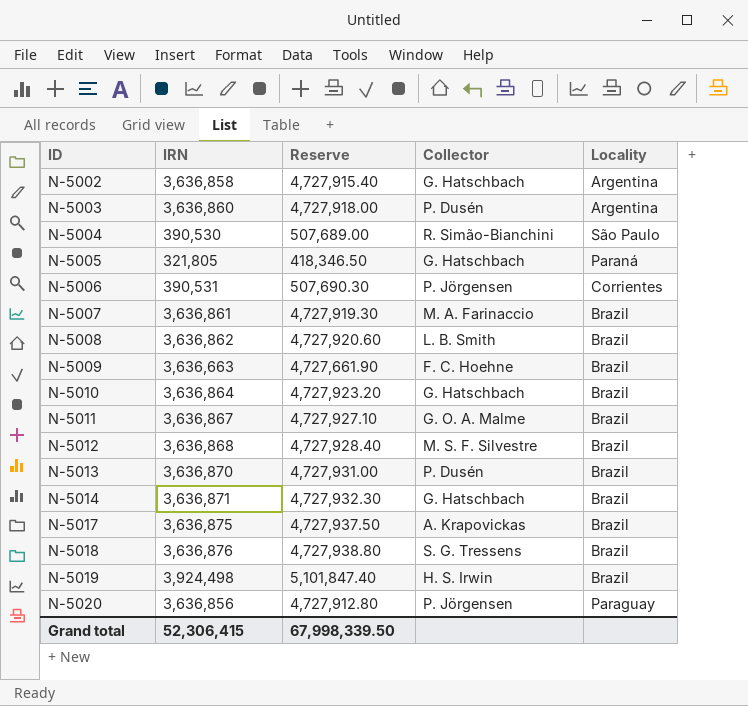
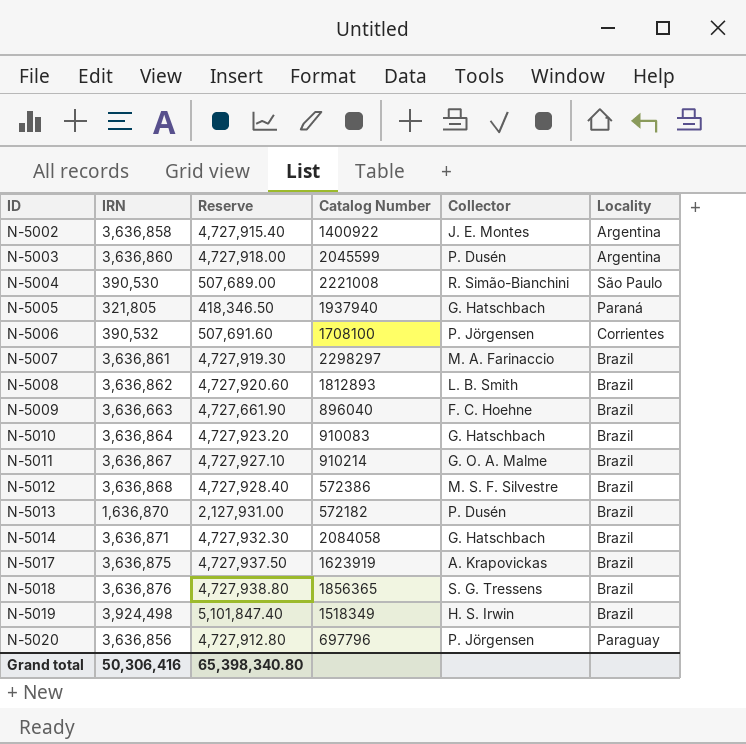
column Catalog Number | position: none -> 4
N-5002 | Collector: G. Hatschbach -> J. E. Montes
N-5006 | IRN: 390,531 -> 390,532
N-5006 | Reserve: 507,690.30 -> 507,691.60
N-5013 | IRN: 3,636,870 -> 1,636,870
N-5013 | Reserve: 4,727,931.00 -> 2,127,931.00
Grand total | IRN: 52,306,415 -> 50,306,416
Grand total | Reserve: 67,998,339.50 -> 65,398,340.80

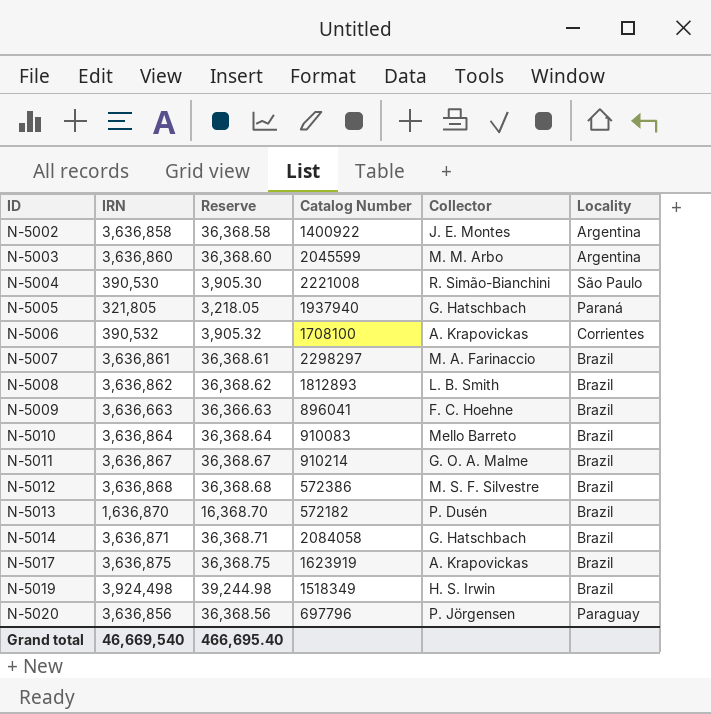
column Reserve | formula: [IRN] * 1.3 -> [IRN] * 0.01
row N-5018: 3,636,876 | 4,727,938.80 | 1856365 | S. G. Tressens | Brazil -> none
N-5003 | Collector: P. Dusén -> M. M. Arbo
N-5006 | Collector: P. Jörgensen -> A. Krapovickas
N-5009 | Catalog Number: 896040 -> 896041
N-5010 | Collector: G. Hatschbach -> Mello Barreto
Grand total | IRN: 50,306,416 -> 46,669,540
Grand total | Reserve: 65,398,340.80 -> 466,695.40

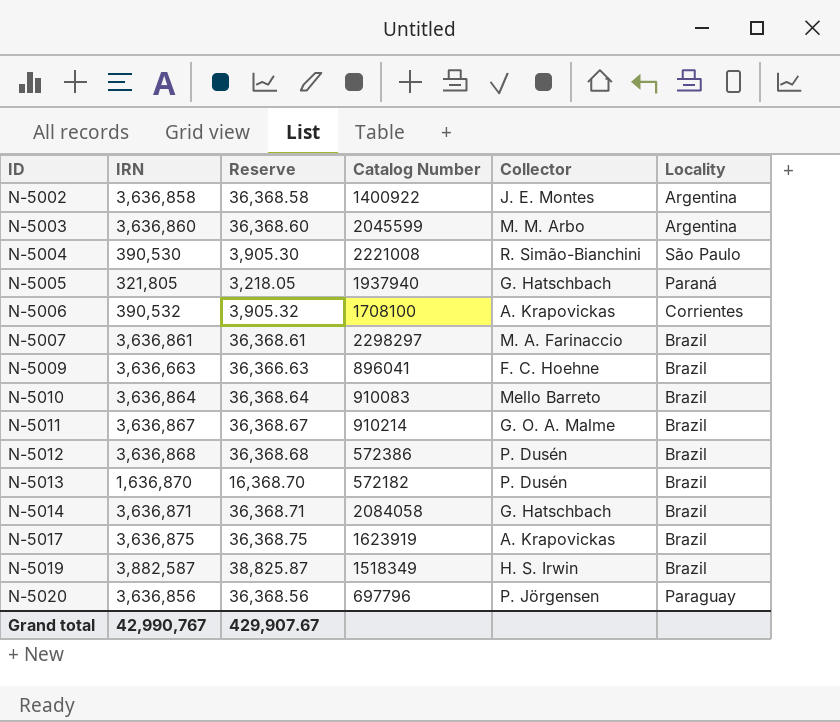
row N-5008: 3,636,862 | 36,368.62 | 1812893 | L. B. Smith | Brazil -> none
N-5012 | Collector: M. S. F. Silvestre -> P. Dusén
N-5019 | IRN: 3,924,498 -> 3,882,587
N-5019 | Reserve: 39,244.98 -> 38,825.87
Grand total | IRN: 46,669,540 -> 42,990,767
Grand total | Reserve: 466,695.40 -> 429,907.67

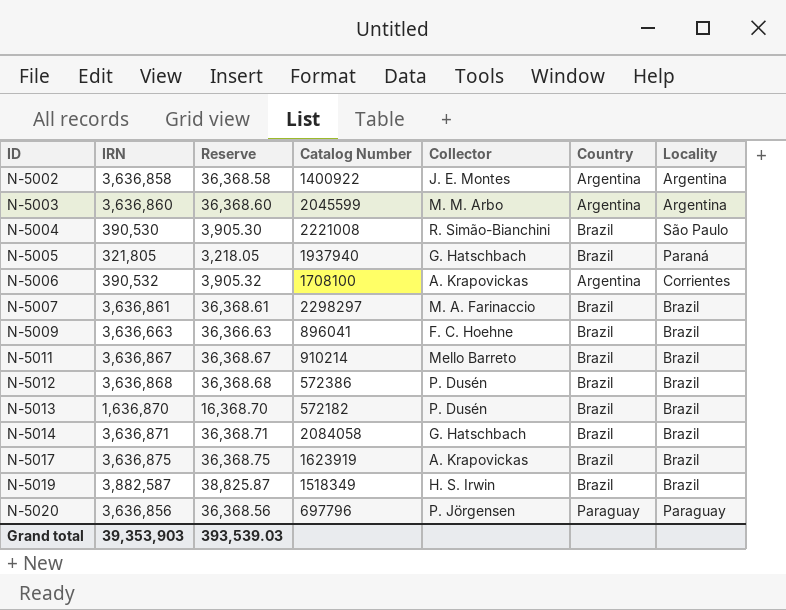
column Country | position: none -> 6
row N-5010: 3,636,864 | 36,368.64 | 910083 | Mello Barreto | Brazil -> none
N-5011 | Collector: G. O. A. Malme -> Mello Barreto
Grand total | IRN: 42,990,767 -> 39,353,903
Grand total | Reserve: 429,907.67 -> 393,539.03

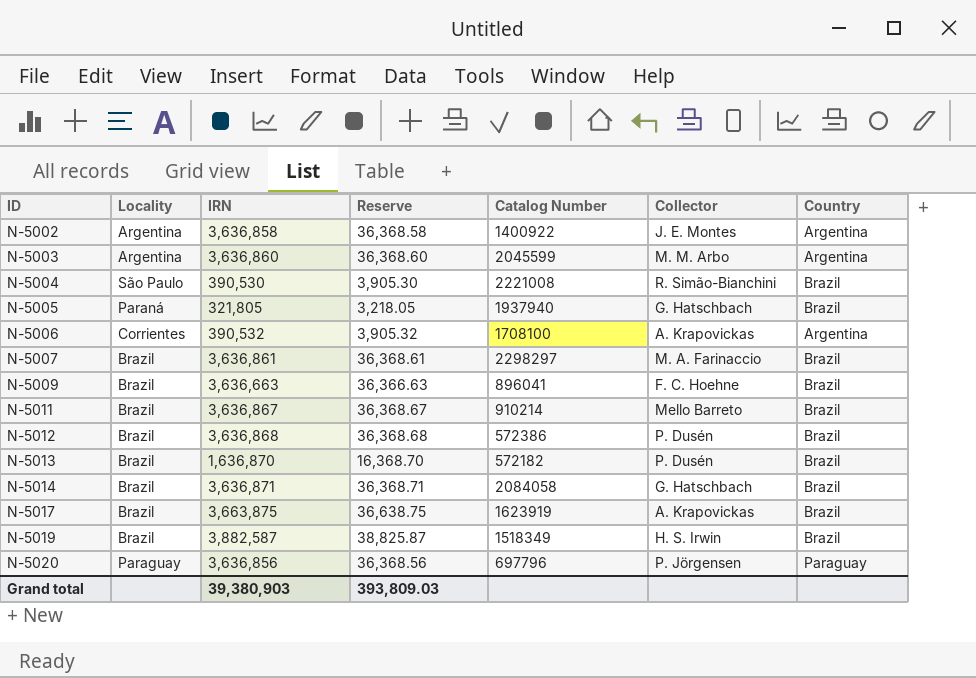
column Locality | position: 7 -> 2
N-5017 | IRN: 3,636,875 -> 3,663,875
N-5017 | Reserve: 36,368.75 -> 36,638.75
Grand total | IRN: 39,353,903 -> 39,380,903
Grand total | Reserve: 393,539.03 -> 393,809.03

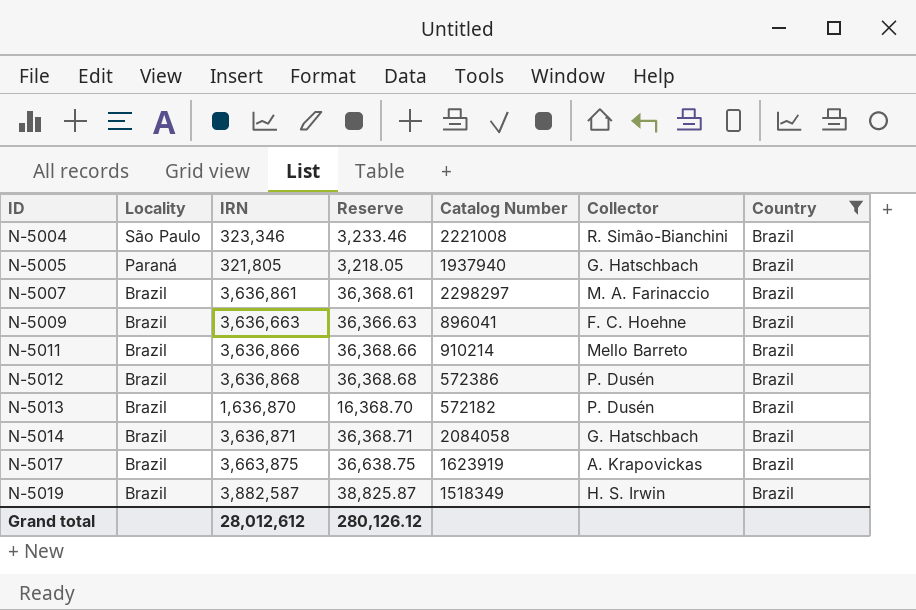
filter: none -> Country = Brazil
N-5004 | IRN: 390,530 -> 323,346
N-5004 | Reserve: 3,905.30 -> 3,233.46
N-5011 | IRN: 3,636,867 -> 3,636,866
N-5011 | Reserve: 36,368.67 -> 36,368.66
Grand total | IRN: 39,380,903 -> 28,012,612
Grand total | Reserve: 393,809.03 -> 280,126.12

